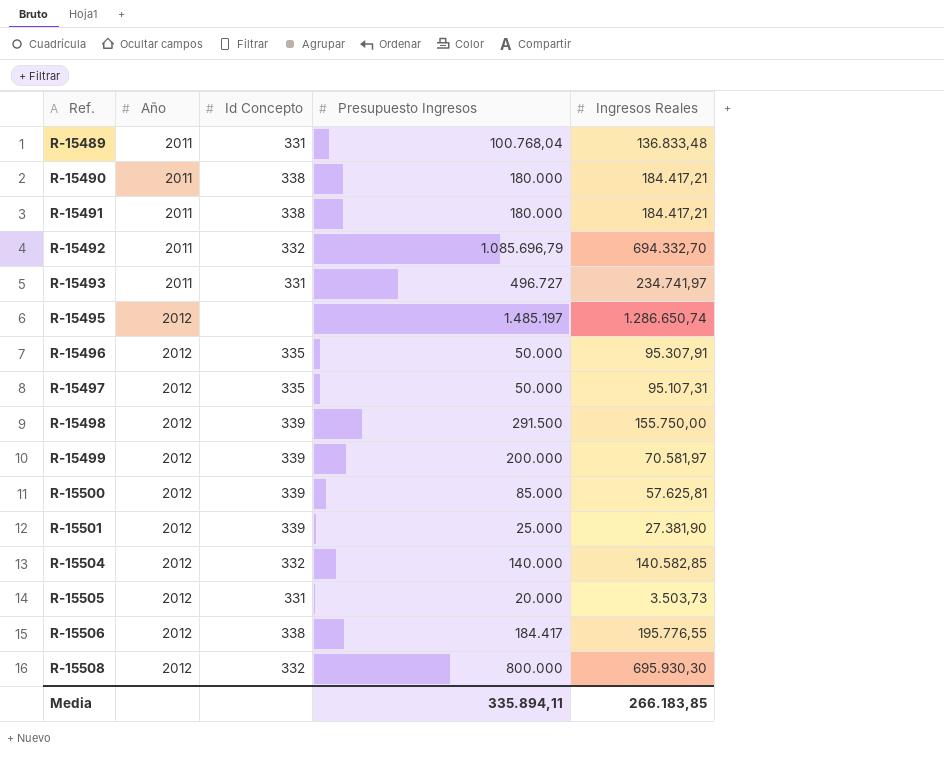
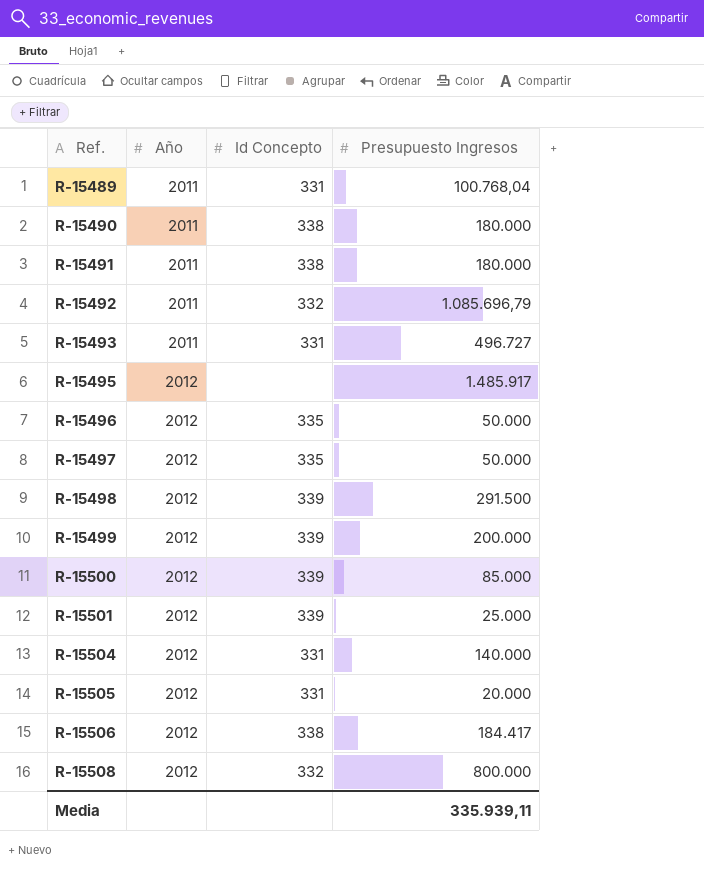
column Ingresos Reales | position: 5 -> none
R-15495 | Presupuesto Ingresos: 1.485.197 -> 1.485.917
R-15504 | Id Concepto: 332 -> 331
Media | Presupuesto Ingresos: 335.894,11 -> 335.939,11

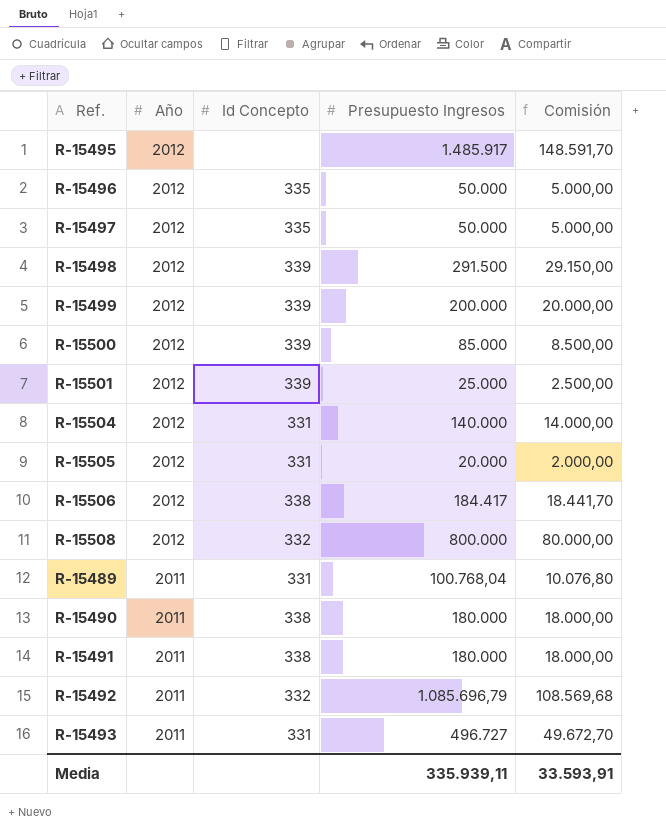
row order: Ref. ascending -> Año descending
column Comisión | formula: none -> [Presupuesto Ingresos] * 0,1

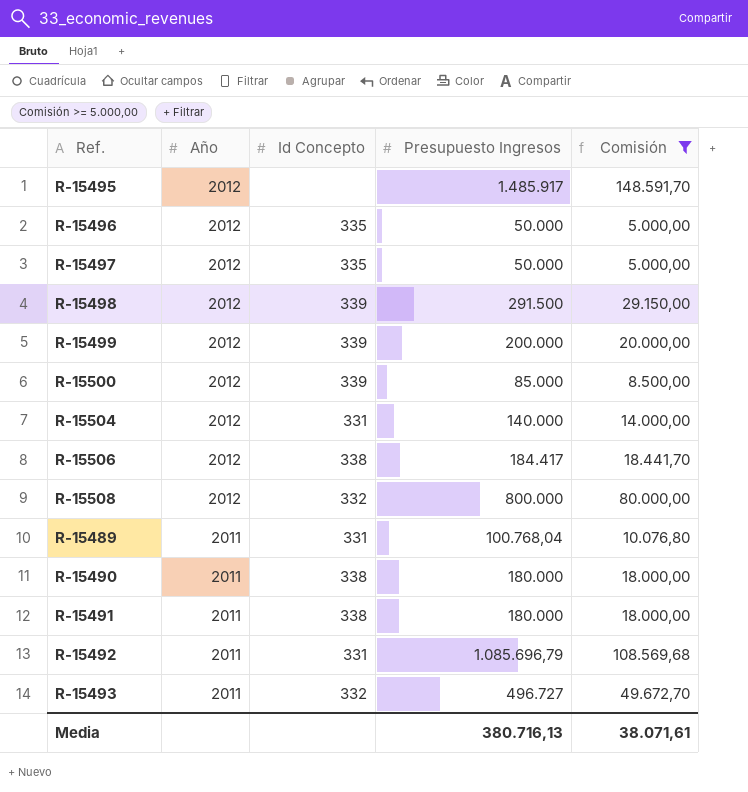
filter: none -> Comisión >= 5.000,00
R-15492 | Id Concepto: 332 -> 331
R-15493 | Id Concepto: 331 -> 332
Media | Presupuesto Ingresos: 335.939,11 -> 380.716,13
Media | Comisión: 33.593,91 -> 38.071,61

